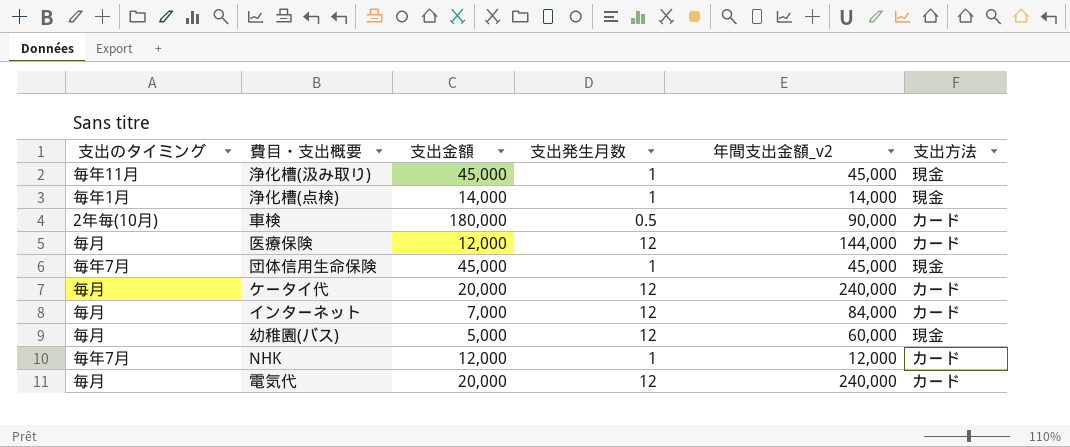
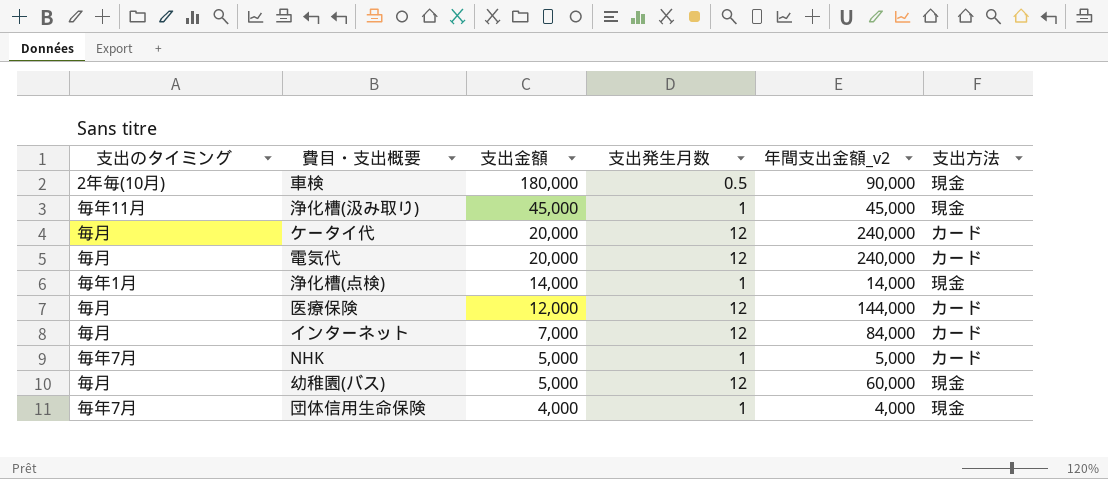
row order: none -> 支出金額 descending
車検 | 支出方法: カード -> 現金
NHK | 支出金額: 12,000 -> 5,000
NHK | 年間支出金額_v2: 12,000 -> 5,000
団体信用生命保険 | 支出金額: 45,000 -> 4,000
団体信用生命保険 | 年間支出金額_v2: 45,000 -> 4,000

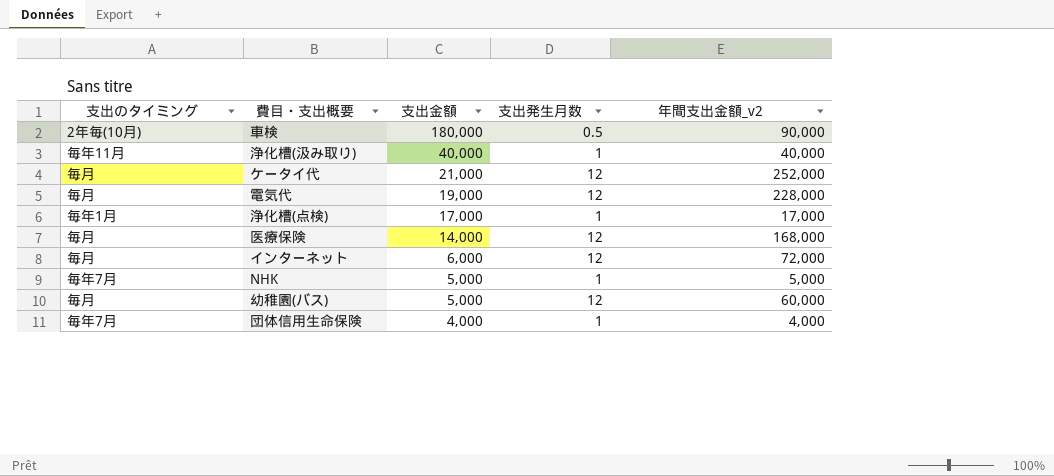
column 支出方法 | position: 6 -> none
浄化槽(汲み取り) | 支出金額: 45,000 -> 40,000
浄化槽(汲み取り) | 年間支出金額_v2: 45,000 -> 40,000
ケータイ代 | 支出金額: 20,000 -> 21,000
ケータイ代 | 年間支出金額_v2: 240,000 -> 252,000
電気代 | 支出金額: 20,000 -> 19,000
電気代 | 年間支出金額_v2: 240,000 -> 228,000
浄化槽(点検) | 支出金額: 14,000 -> 17,000
浄化槽(点検) | 年間支出金額_v2: 14,000 -> 17,000
医療保険 | 支出金額: 12,000 -> 14,000
医療保険 | 年間支出金額_v2: 144,000 -> 168,000
インターネット | 支出金額: 7,000 -> 6,000
インターネット | 年間支出金額_v2: 84,000 -> 72,000

